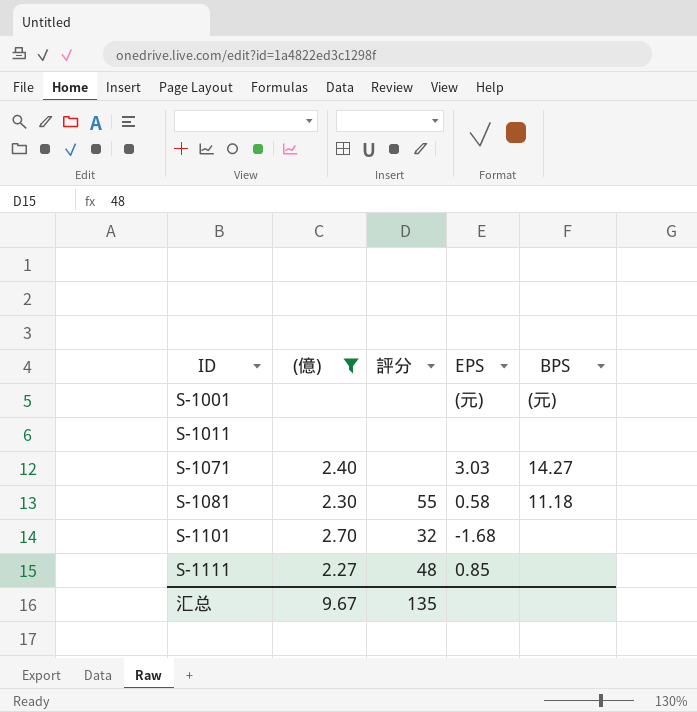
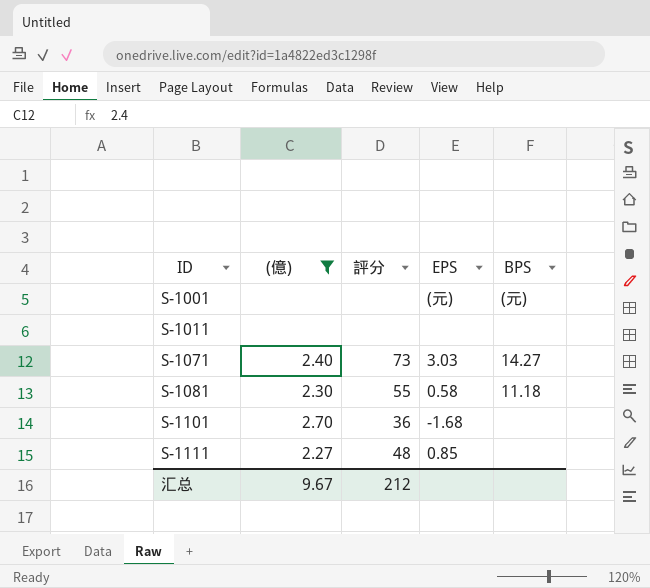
S-1071 | 評分: none -> 73
S-1101 | 評分: 32 -> 36
汇总 | 評分: 135 -> 212

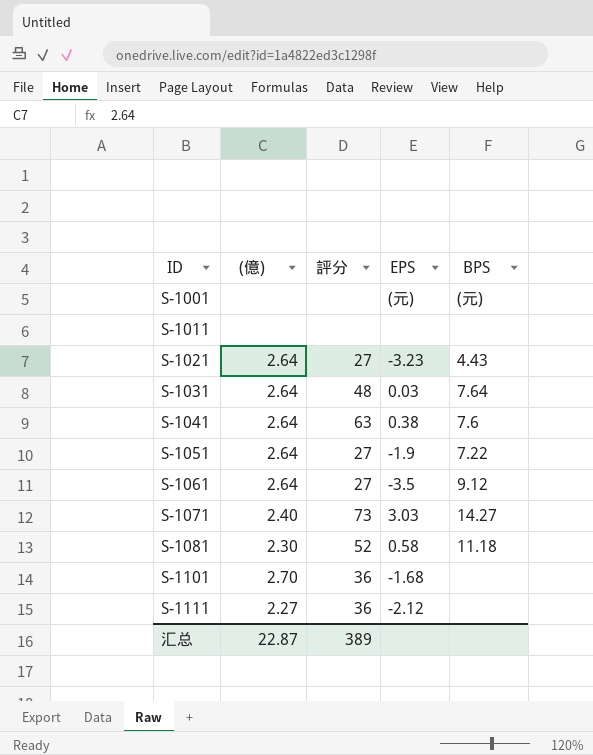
filter: (億) != 2.64 -> none
S-1081 | 評分: 55 -> 52
S-1111 | 評分: 48 -> 36
S-1111 | EPS: 0.85 -> -2.12
汇总 | (億): 9.67 -> 22.87
汇总 | 評分: 212 -> 389

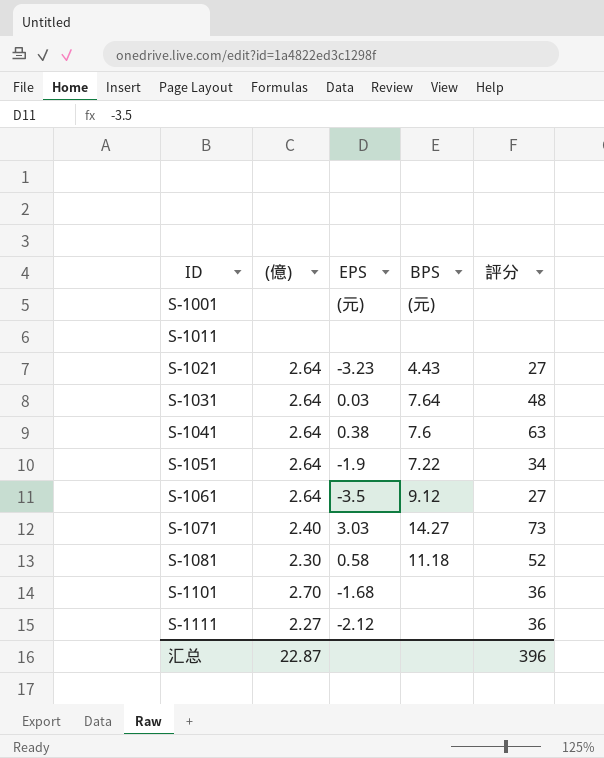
column 評分 | position: 3 -> 5
S-1051 | 評分: 27 -> 34
汇总 | 評分: 389 -> 396

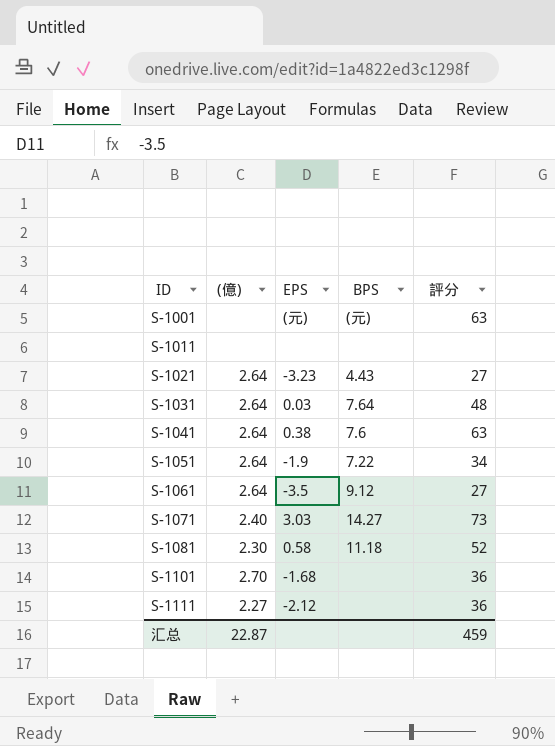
S-1001 | 評分: none -> 63
汇总 | 評分: 396 -> 459

